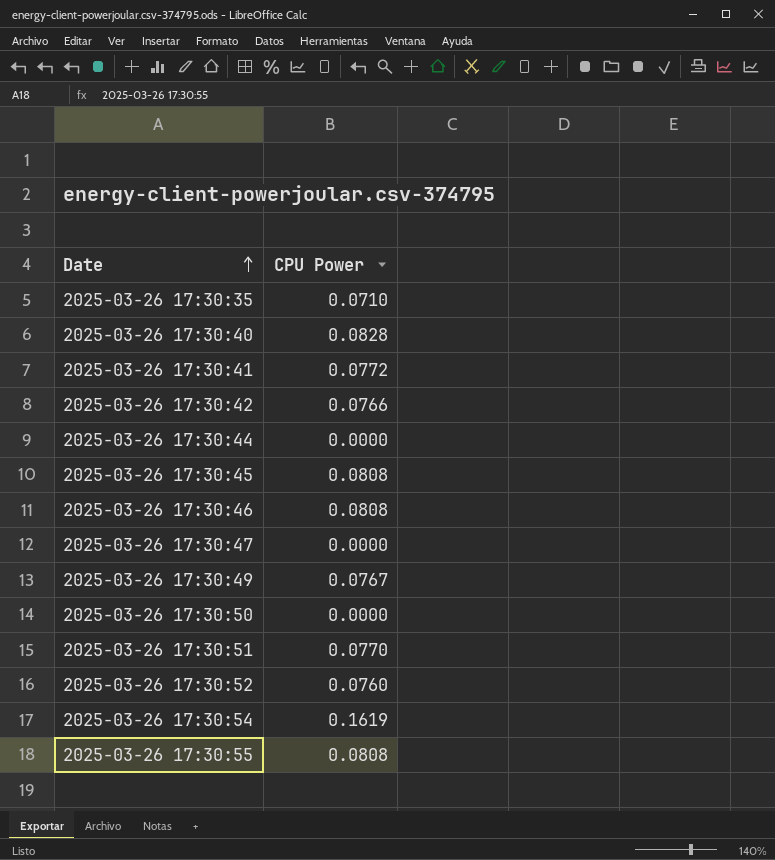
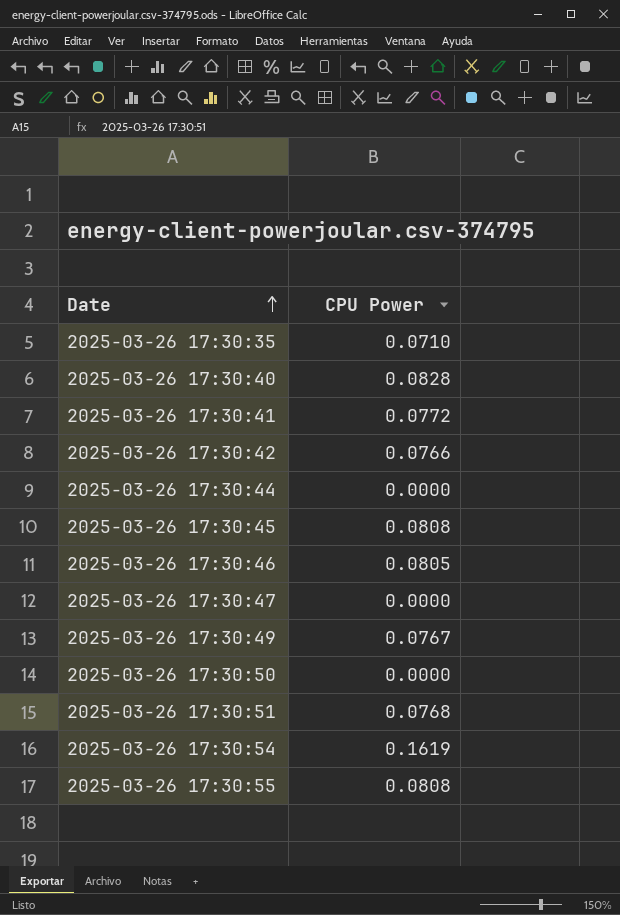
row 2025-03-26 17:30:52: 0.0760 -> none
2025-03-26 17:30:46 | CPU Power: 0.0808 -> 0.0805
2025-03-26 17:30:51 | CPU Power: 0.0770 -> 0.0768

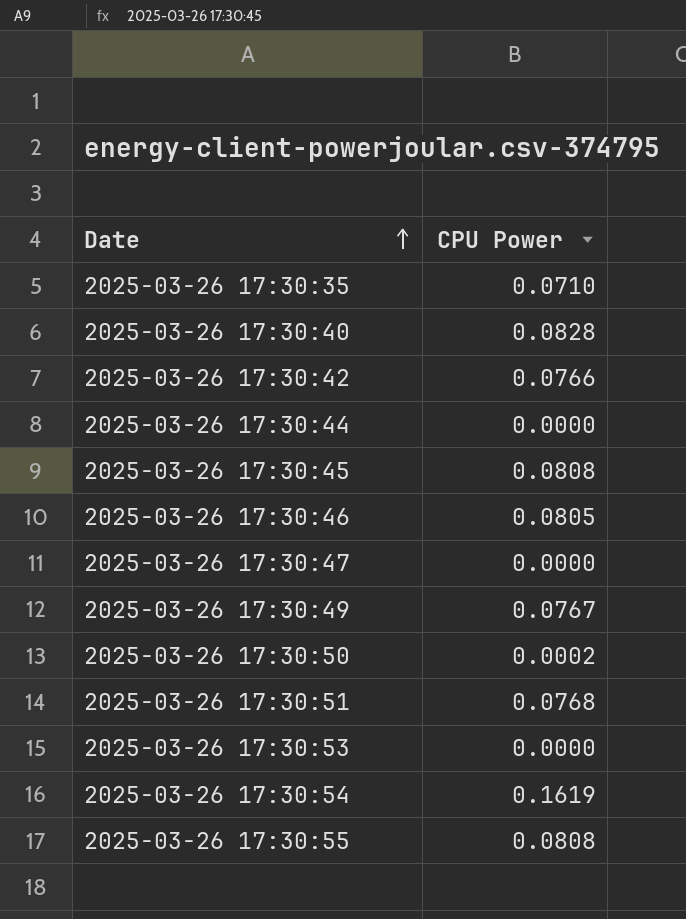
row 2025-03-26 17:30:41: 0.0772 -> none
2025-03-26 17:30:50 | CPU Power: 0.0000 -> 0.0002
row 2025-03-26 17:30:53: none -> 0.0000

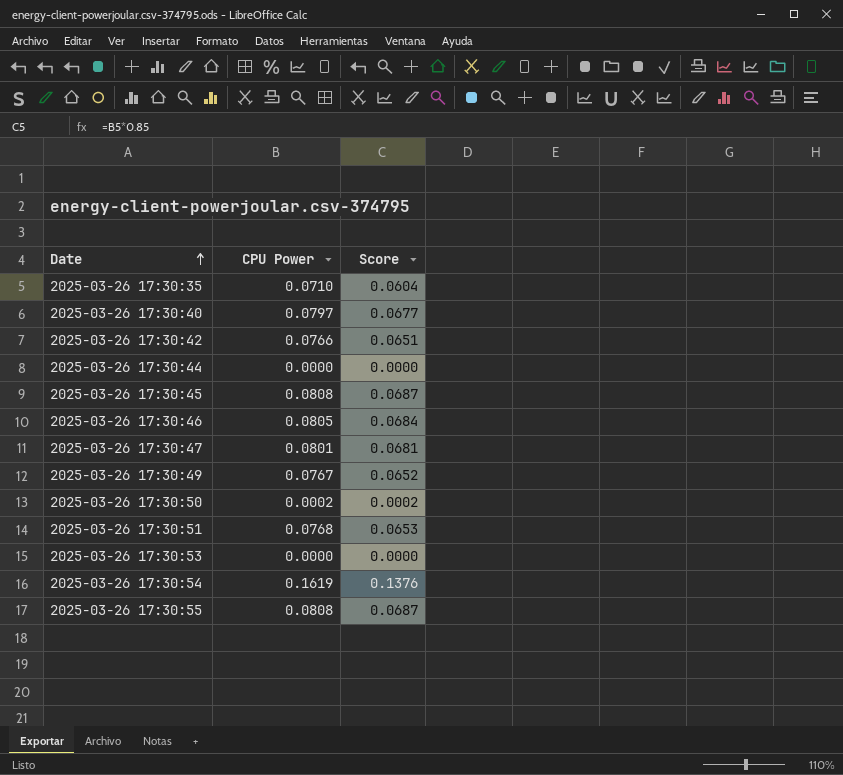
column Score | formula: none -> [CPU Power] * 0.85
2025-03-26 17:30:40 | CPU Power: 0.0828 -> 0.0797
2025-03-26 17:30:47 | CPU Power: 0.0000 -> 0.0801

